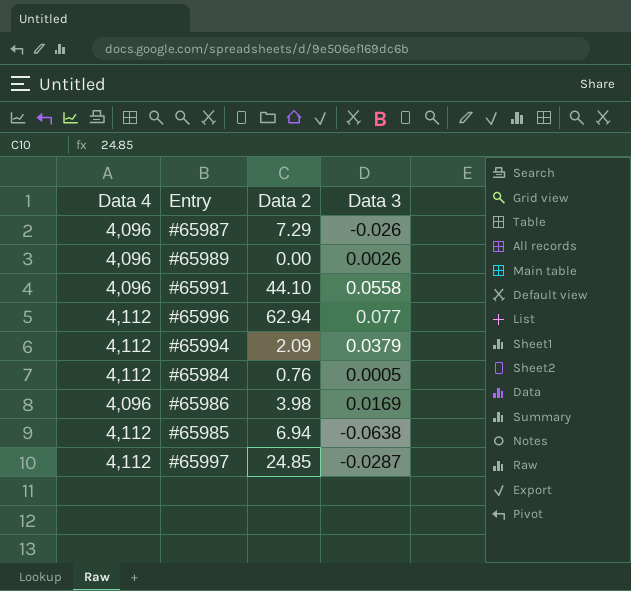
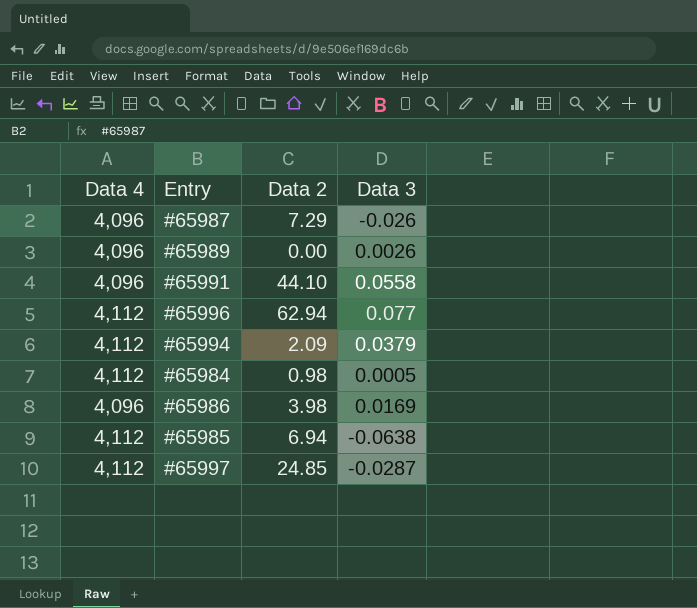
#65984 | Data 2: 0.76 -> 0.98

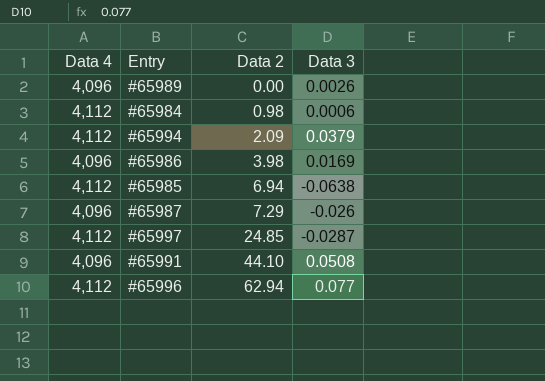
row order: none -> Data 2 ascending
#65984 | Data 3: 0.0005 -> 0.0006
#65991 | Data 3: 0.0558 -> 0.0508

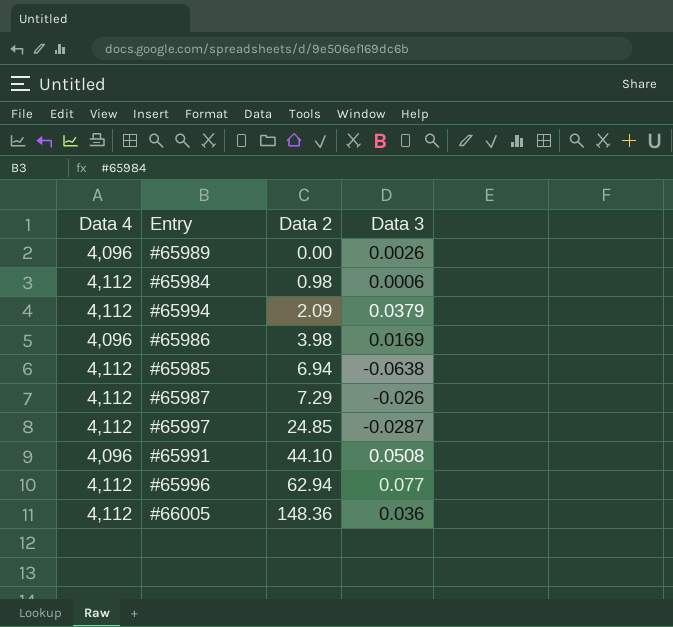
#65987 | Data 4: 4,096 -> 4,112
row #66005: none -> 4,112 | 148.36 | 0.036

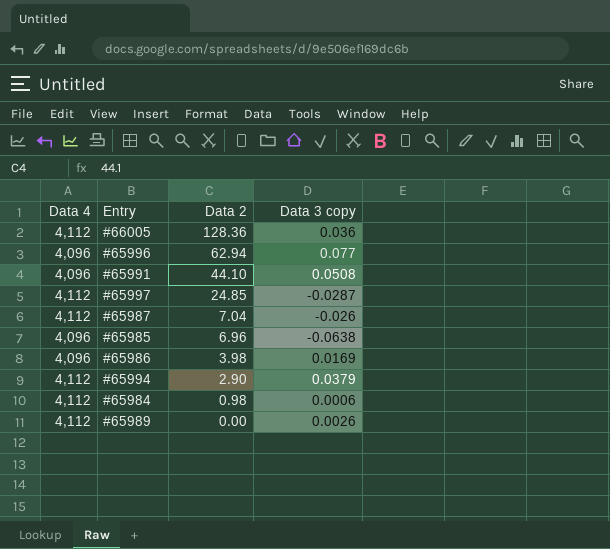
row order: Data 2 ascending -> Data 2 descending
column name: Data 3 -> Data 3 copy
#66005 | Data 2: 148.36 -> 128.36
#65996 | Data 4: 4,112 -> 4,096
#65987 | Data 2: 7.29 -> 7.04
#65985 | Data 4: 4,112 -> 4,096
#65985 | Data 2: 6.94 -> 6.96
#65994 | Data 2: 2.09 -> 2.90
#65989 | Data 4: 4,096 -> 4,112

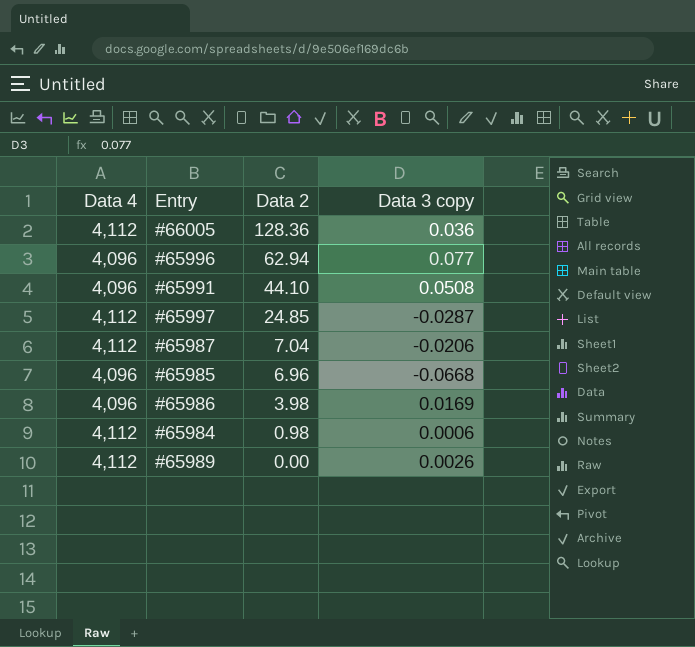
row #65994: 4,112 | 2.90 | 0.0379 -> none
#65987 | Data 3 copy: -0.026 -> -0.0206
#65985 | Data 3 copy: -0.0638 -> -0.0668

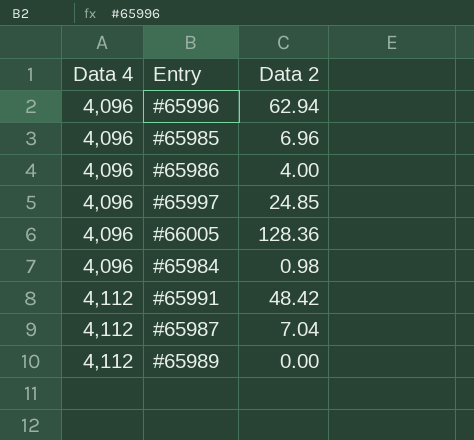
row order: Data 2 descending -> Data 4 ascending
column Data 3 copy | position: 4 -> none
#65986 | Data 2: 3.98 -> 4.00
#65997 | Data 4: 4,112 -> 4,096
#66005 | Data 4: 4,112 -> 4,096
#65984 | Data 4: 4,112 -> 4,096
#65991 | Data 4: 4,096 -> 4,112
#65991 | Data 2: 44.10 -> 48.42

